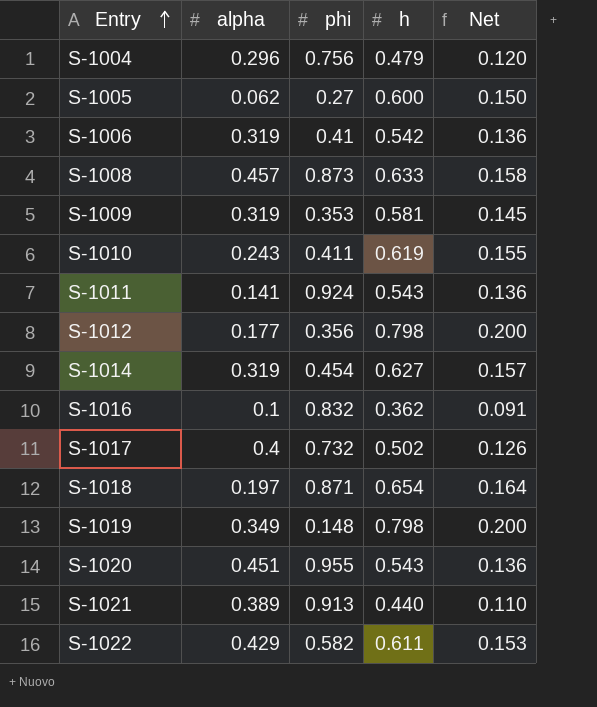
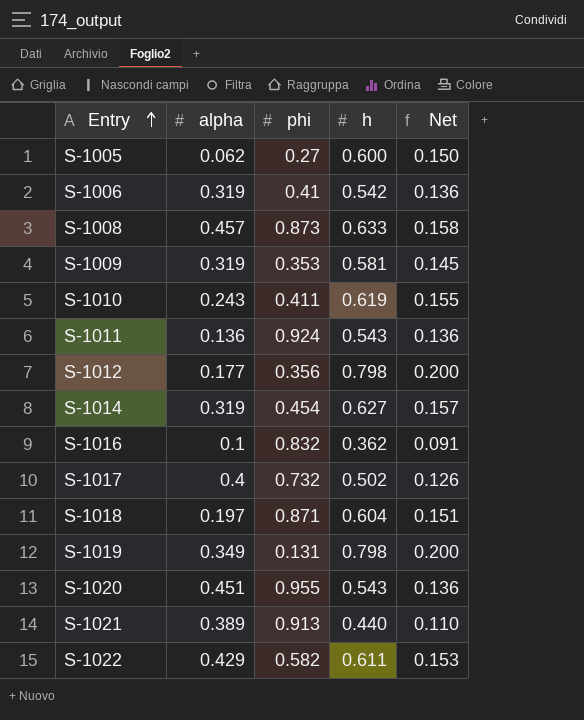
row S-1004: 0.296 | 0.756 | 0.479 | 0.120 -> none
S-1011 | alpha: 0.141 -> 0.136
S-1018 | h: 0.654 -> 0.604
S-1018 | Net: 0.164 -> 0.151
S-1019 | phi: 0.148 -> 0.131

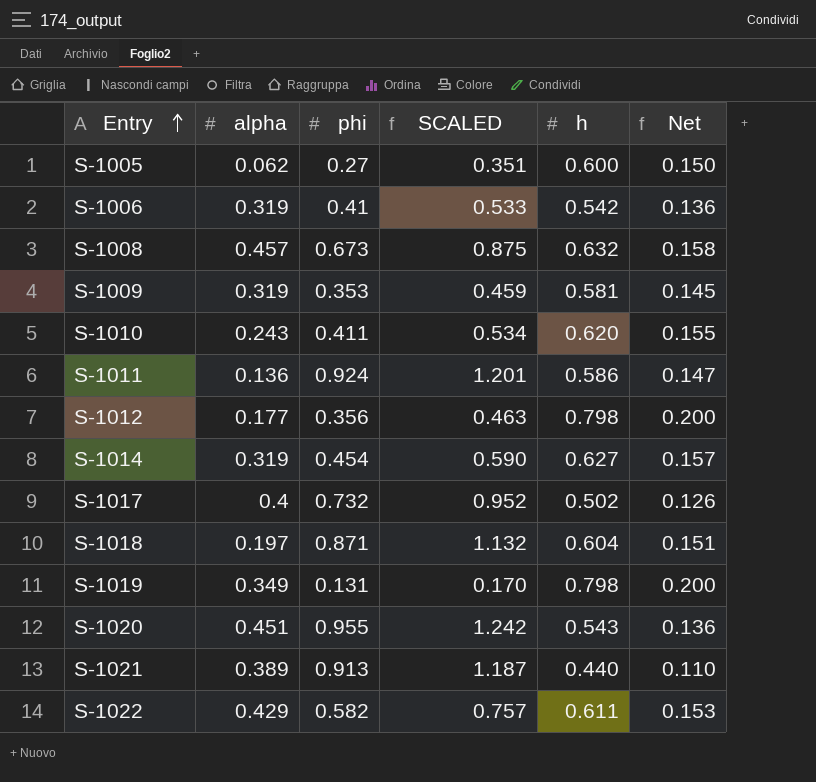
column SCALED | formula: none -> [phi] * 1.3
row S-1016: 0.1 | 0.832 | 0.362 | 0.091 -> none
S-1008 | phi: 0.873 -> 0.673
S-1008 | h: 0.633 -> 0.632
S-1010 | h: 0.619 -> 0.620
S-1011 | h: 0.543 -> 0.586
S-1011 | Net: 0.136 -> 0.147

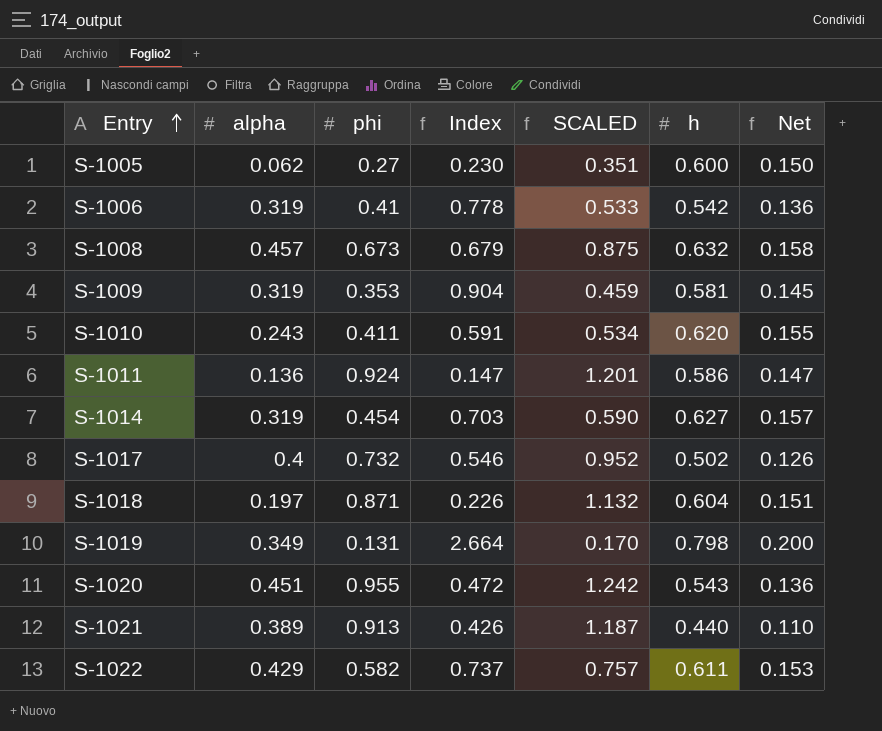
column Index | formula: none -> [alpha] / [phi]
row S-1012: 0.177 | 0.356 | 0.463 | 0.798 | 0.200 -> none

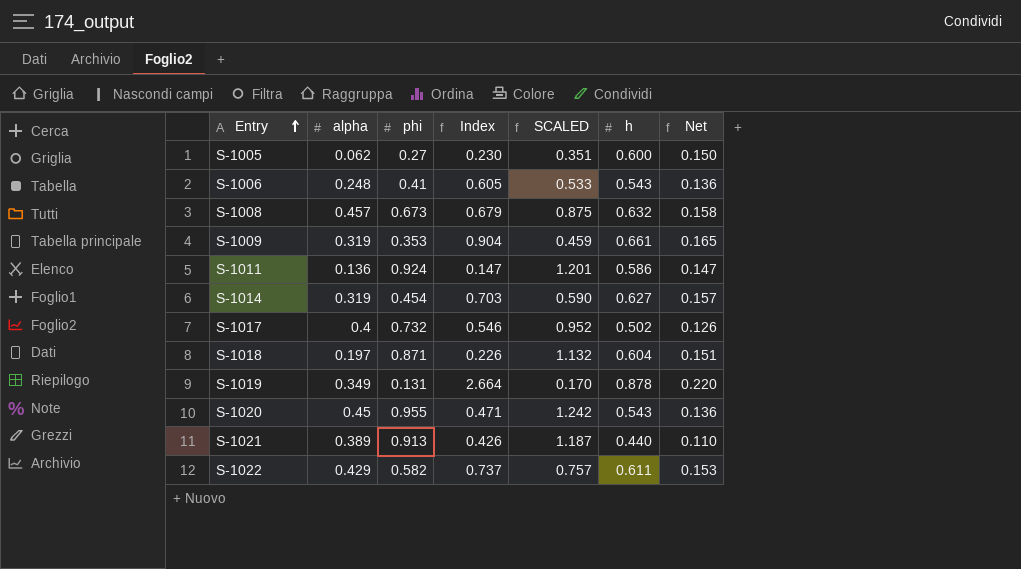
row S-1010: 0.243 | 0.411 | 0.591 | 0.534 | 0.620 | 0.155 -> none
S-1006 | alpha: 0.319 -> 0.248
S-1006 | Index: 0.778 -> 0.605
S-1006 | h: 0.542 -> 0.543
S-1009 | h: 0.581 -> 0.661
S-1009 | Net: 0.145 -> 0.165
S-1019 | h: 0.798 -> 0.878
S-1019 | Net: 0.200 -> 0.220
S-1020 | alpha: 0.451 -> 0.45
S-1020 | Index: 0.472 -> 0.471

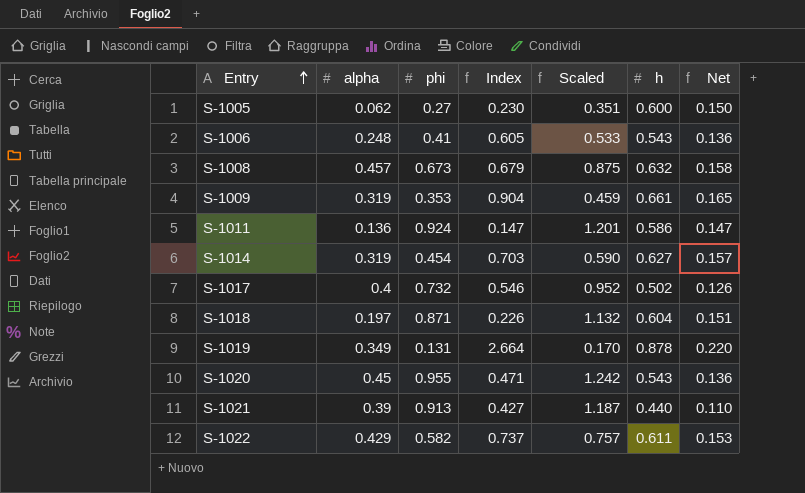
column name: SCALED -> Scaled
S-1021 | alpha: 0.389 -> 0.39
S-1021 | Index: 0.426 -> 0.427

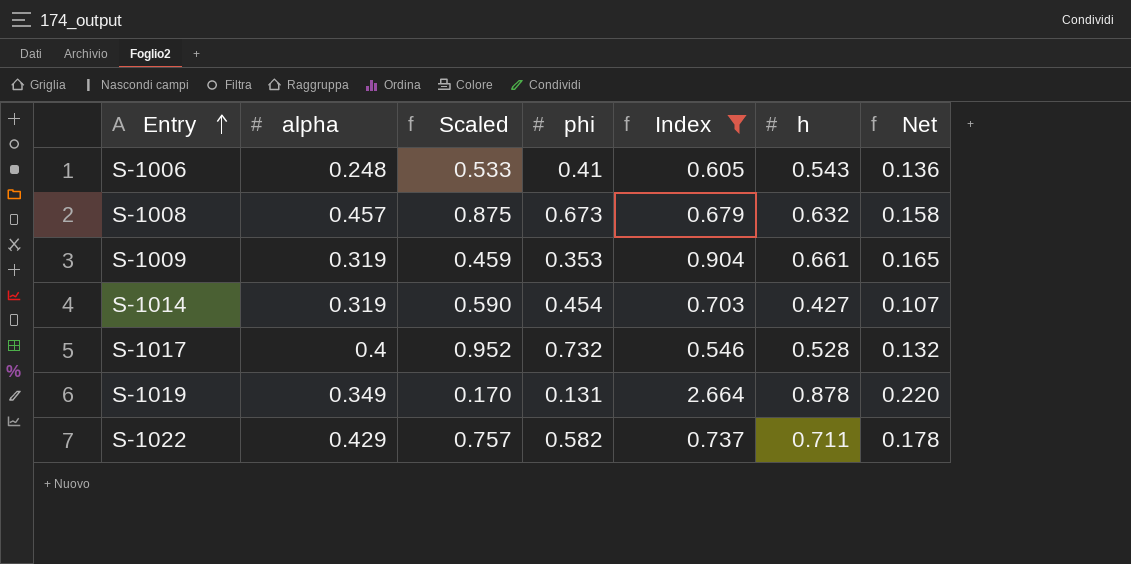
filter: none -> Index >= 0.546
column Scaled | position: 5 -> 3
S-1014 | h: 0.627 -> 0.427
S-1014 | Net: 0.157 -> 0.107
S-1017 | h: 0.502 -> 0.528
S-1017 | Net: 0.126 -> 0.132
S-1022 | h: 0.611 -> 0.711
S-1022 | Net: 0.153 -> 0.178

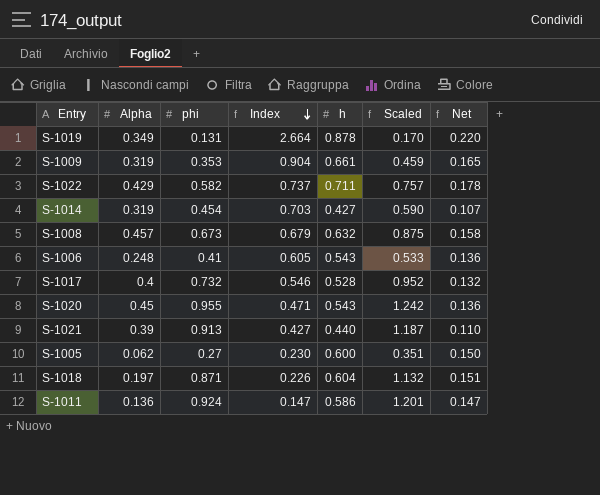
filter: Index >= 0.546 -> none
row order: Entry ascending -> Index descending
column name: alpha -> Alpha
column Scaled | position: 3 -> 6

